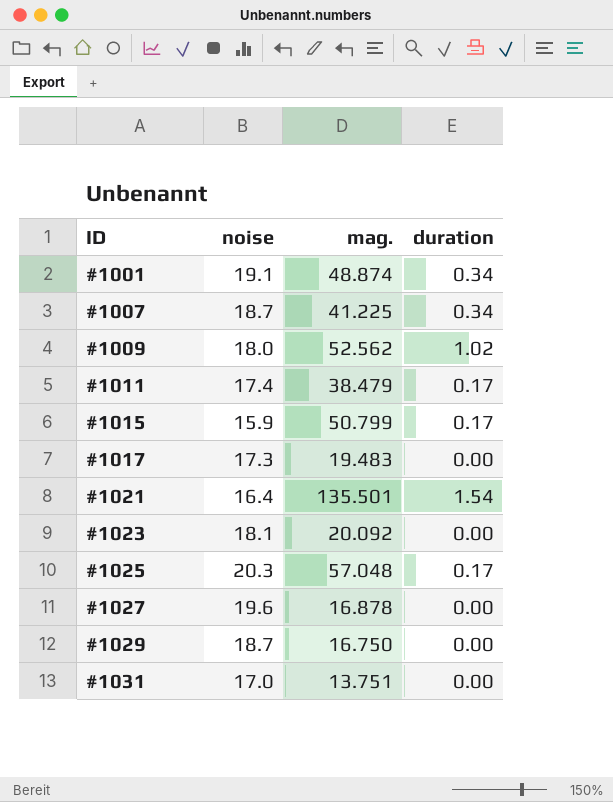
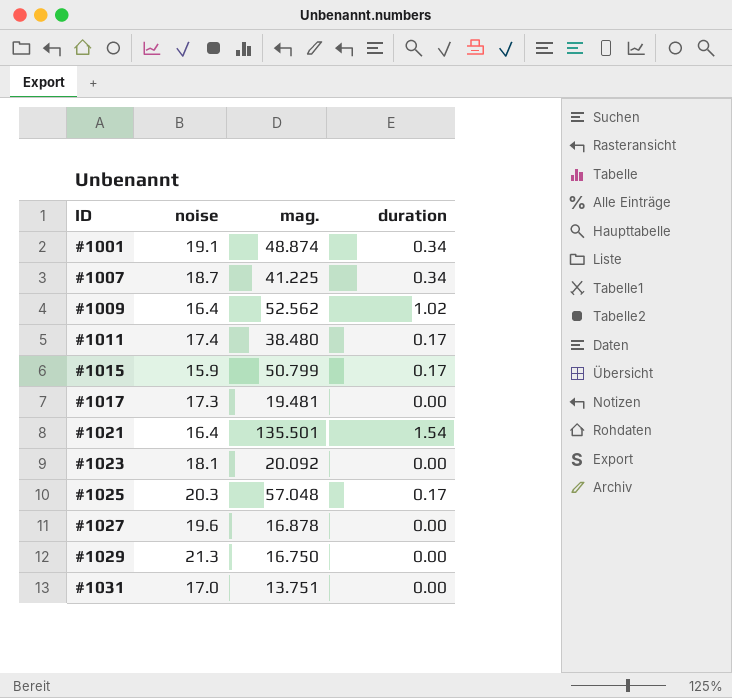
#1009 | noise: 18.0 -> 16.4
#1011 | mag.: 38.479 -> 38.480
#1017 | mag.: 19.483 -> 19.481
#1029 | noise: 18.7 -> 21.3

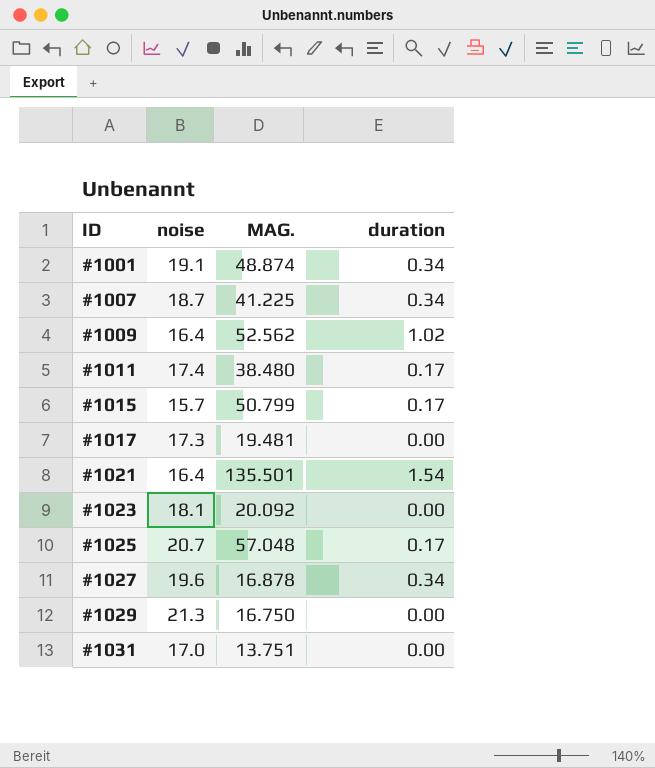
column name: mag. -> MAG.
#1015 | noise: 15.9 -> 15.7
#1025 | noise: 20.3 -> 20.7
#1027 | duration: 0.00 -> 0.34

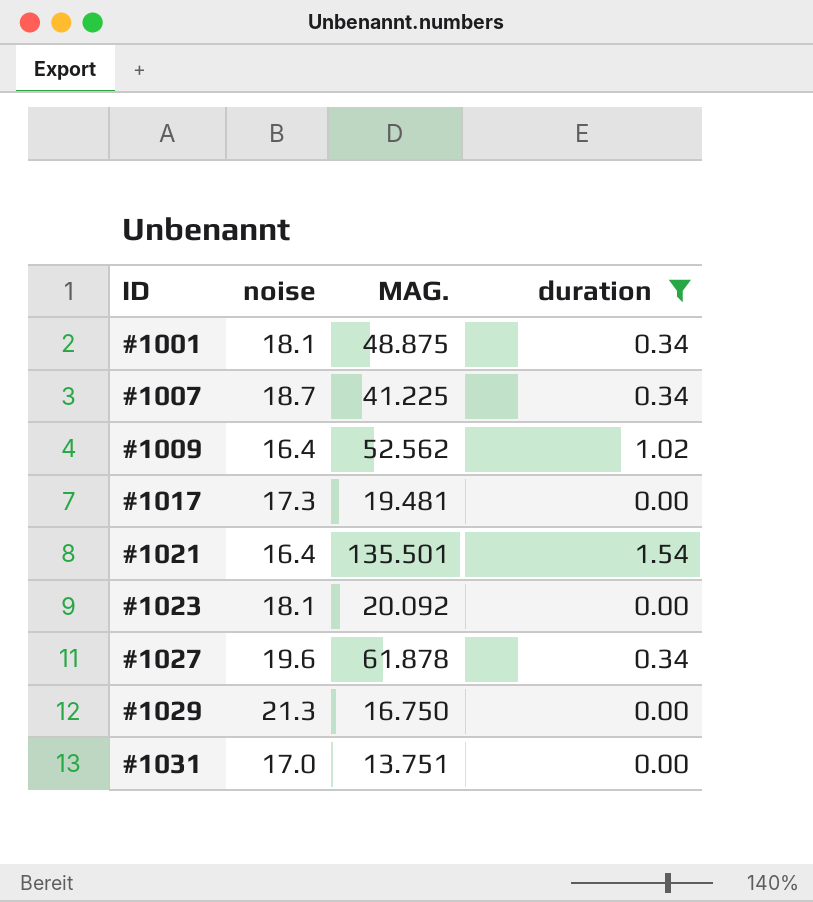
filter: none -> duration != 0.17
#1001 | noise: 19.1 -> 18.1
#1001 | MAG.: 48.874 -> 48.875
#1027 | MAG.: 16.878 -> 61.878

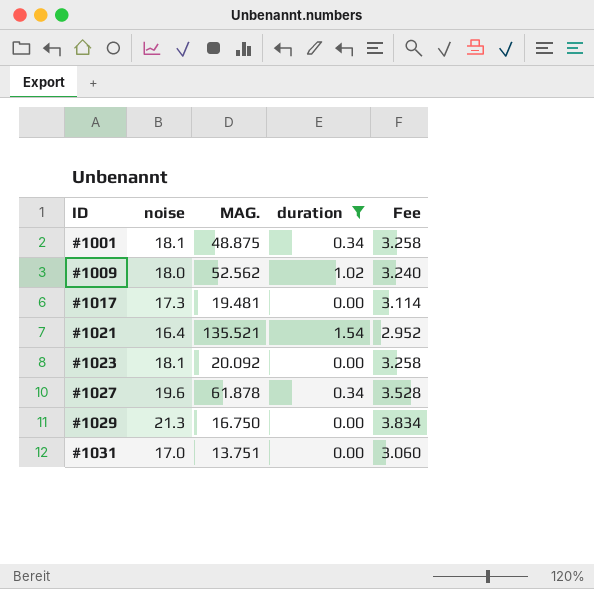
column Fee | formula: none -> [noise] * 0.18
row #1007: 18.7 | 41.225 | 0.34 -> none
#1009 | noise: 16.4 -> 18.0
#1021 | MAG.: 135.501 -> 135.521

